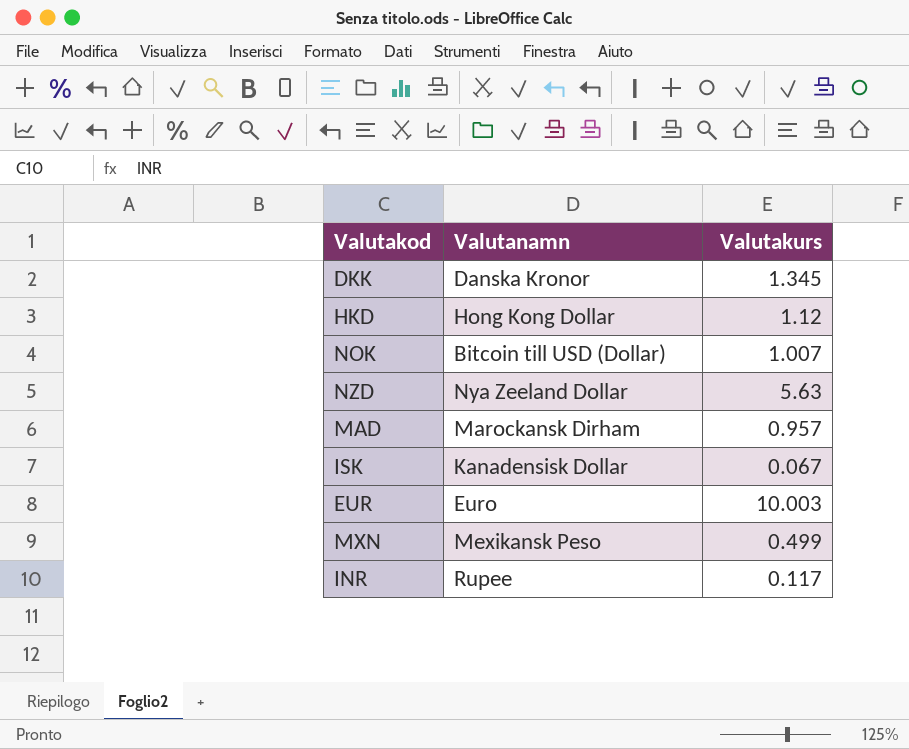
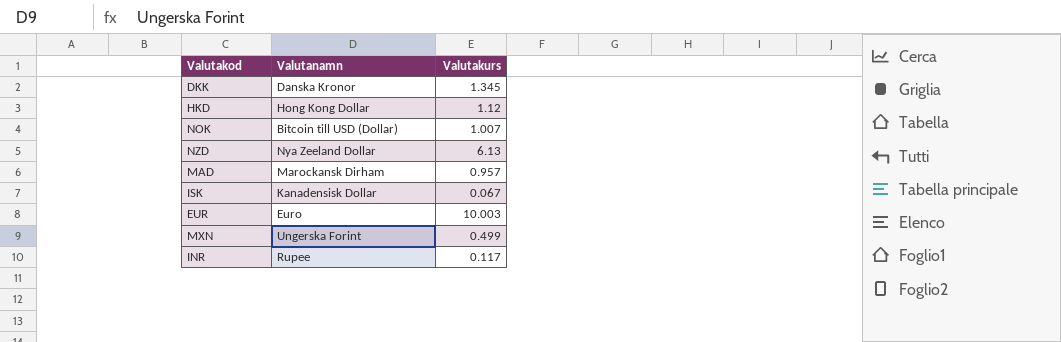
NZD | Valutakurs: 5.63 -> 6.13
MXN | Valutanamn: Mexikansk Peso -> Ungerska Forint

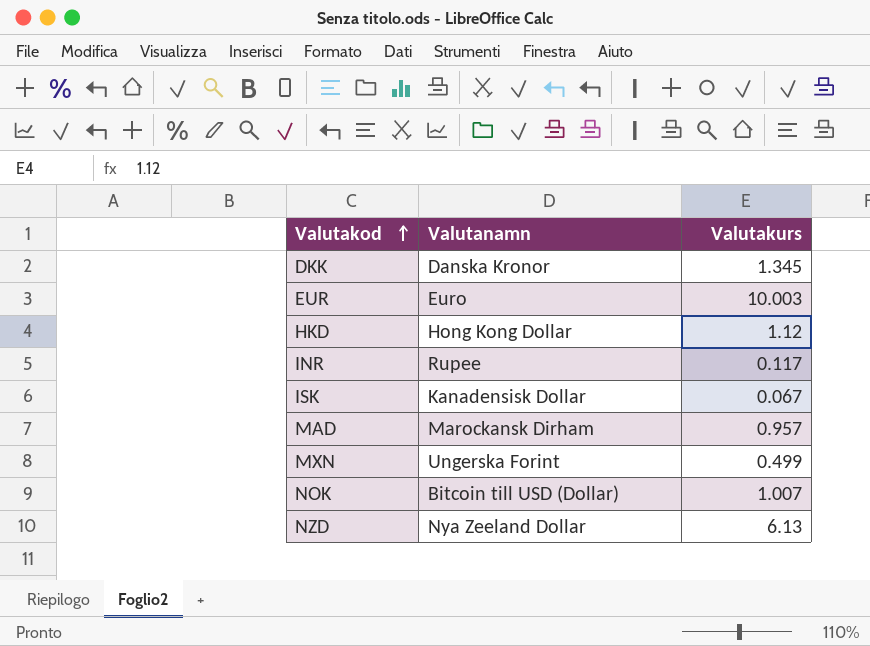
row order: none -> Valutakod ascending

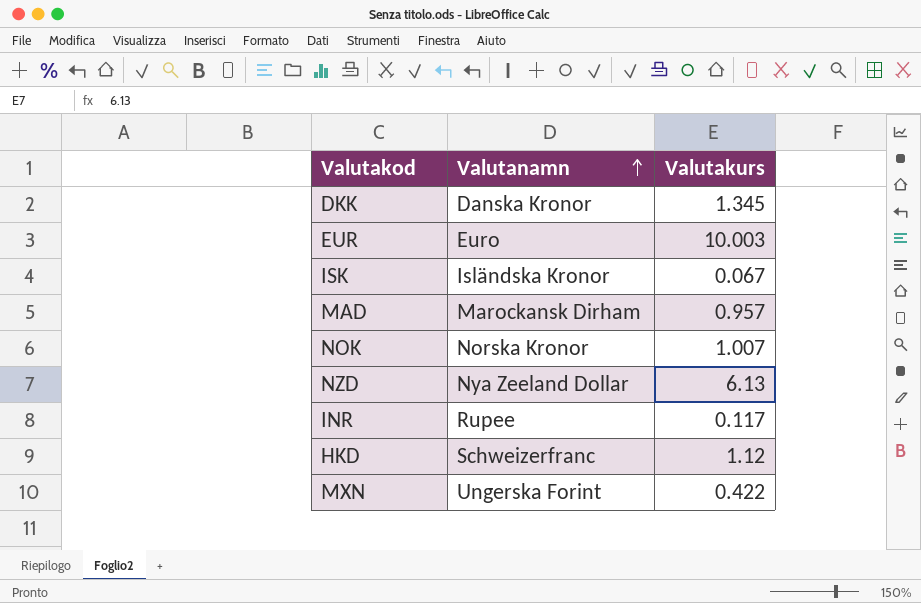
row order: Valutakod ascending -> Valutanamn ascending
ISK | Valutanamn: Kanadensisk Dollar -> Isländska Kronor
NOK | Valutanamn: Bitcoin till USD (Dollar) -> Norska Kronor
HKD | Valutanamn: Hong Kong Dollar -> Schweizerfranc
MXN | Valutakurs: 0.499 -> 0.422

